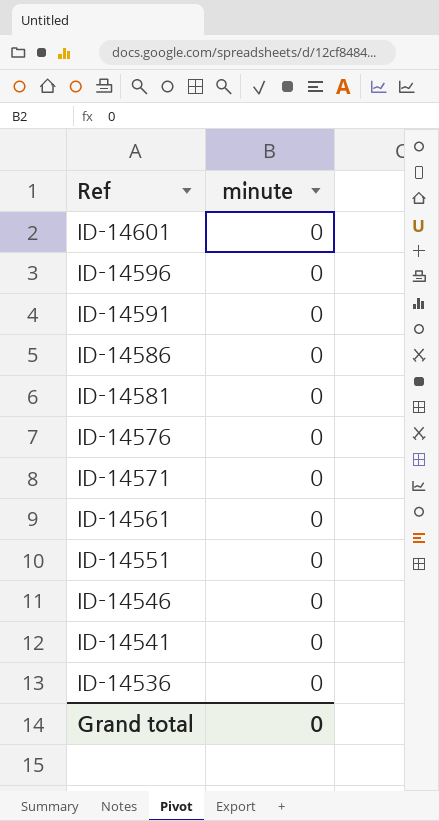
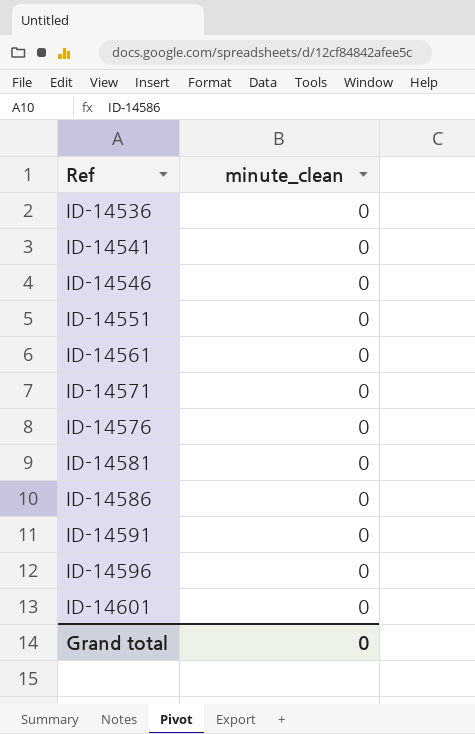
row order: Ref descending -> Ref ascending
column name: minute -> minute_clean

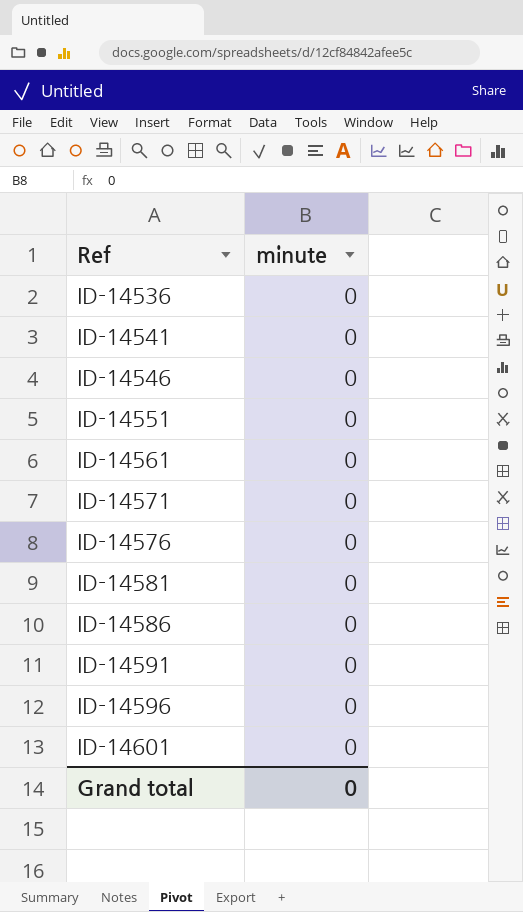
column name: minute_clean -> minute

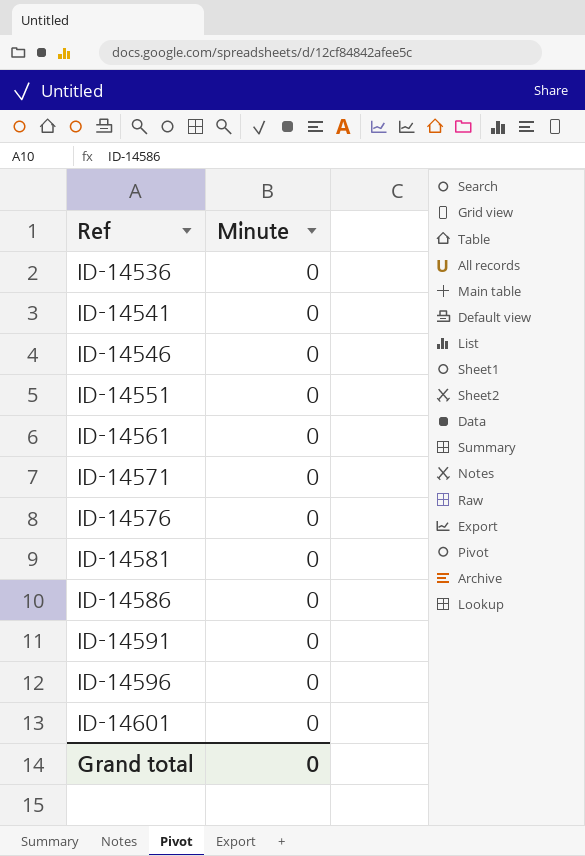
column name: minute -> Minute

